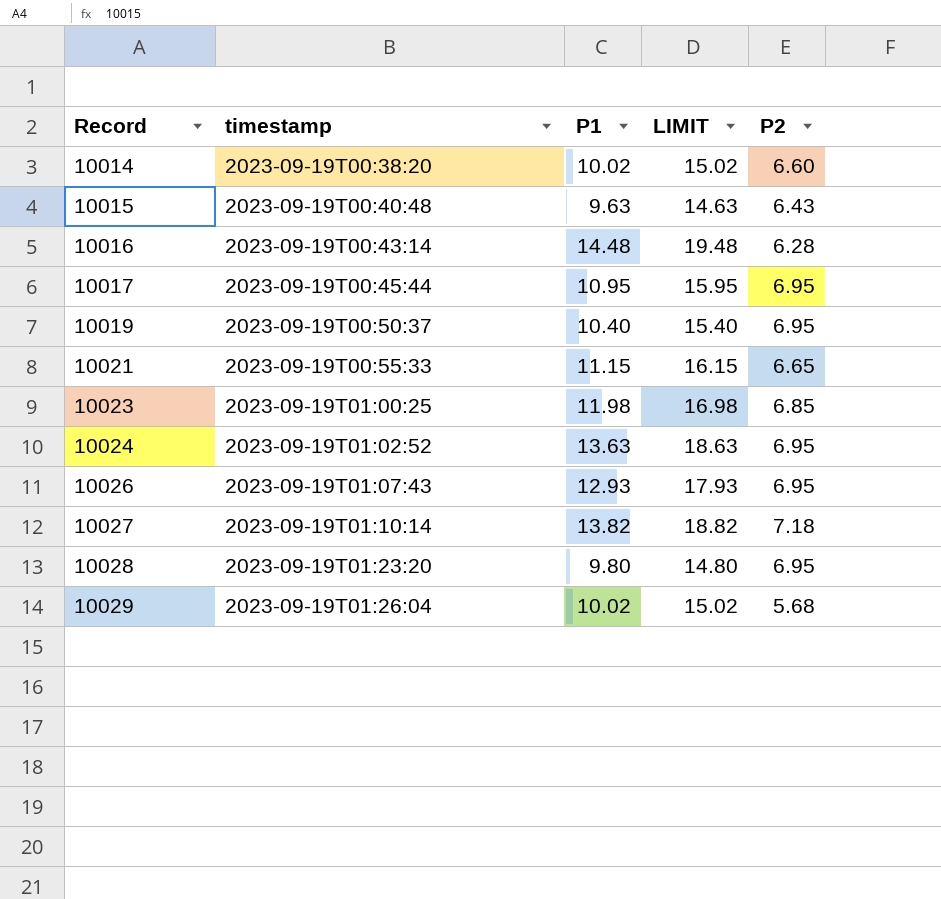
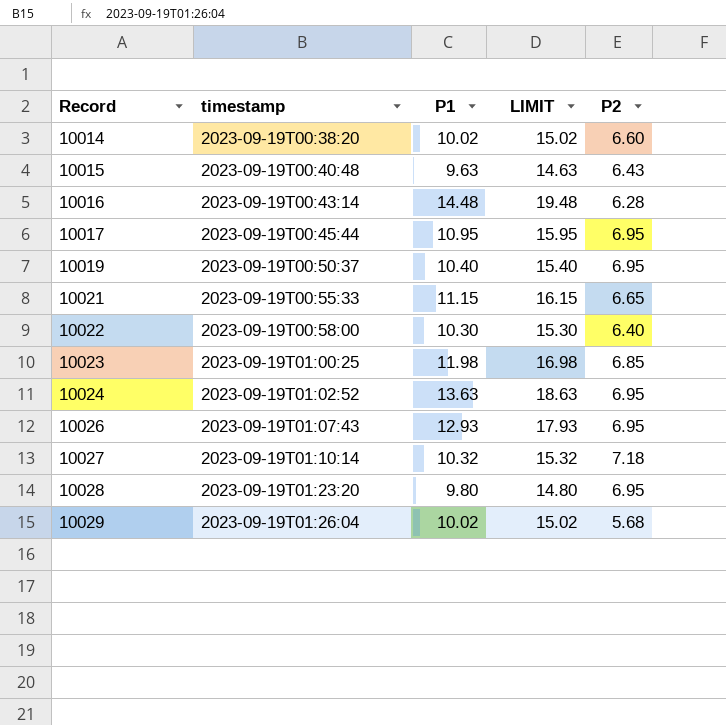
row 10022: none -> 2023-09-19T00:58:00 | 10.30 | 15.30 | 6.40
10027 | P1: 13.82 -> 10.32
10027 | LIMIT: 18.82 -> 15.32

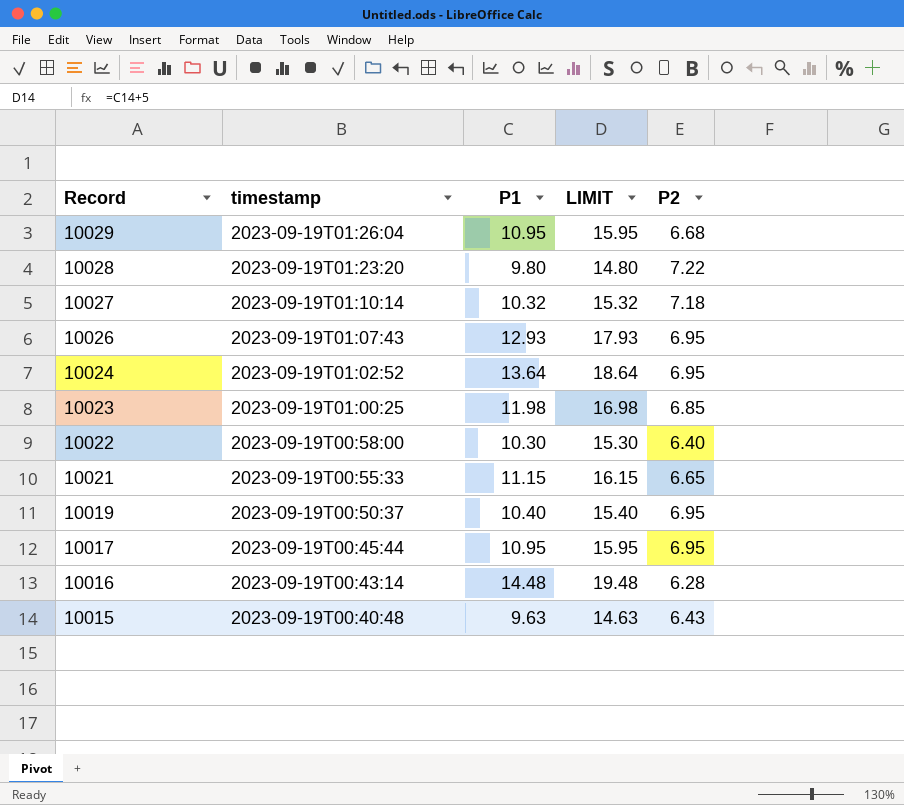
row order: Record ascending -> Record descending
row 10014: 2023-09-19T00:38:20 | 10.02 | 15.02 | 6.60 -> none
10029 | P1: 10.02 -> 10.95
10029 | LIMIT: 15.02 -> 15.95
10029 | P2: 5.68 -> 6.68
10028 | P2: 6.95 -> 7.22
10024 | P1: 13.63 -> 13.64
10024 | LIMIT: 18.63 -> 18.64

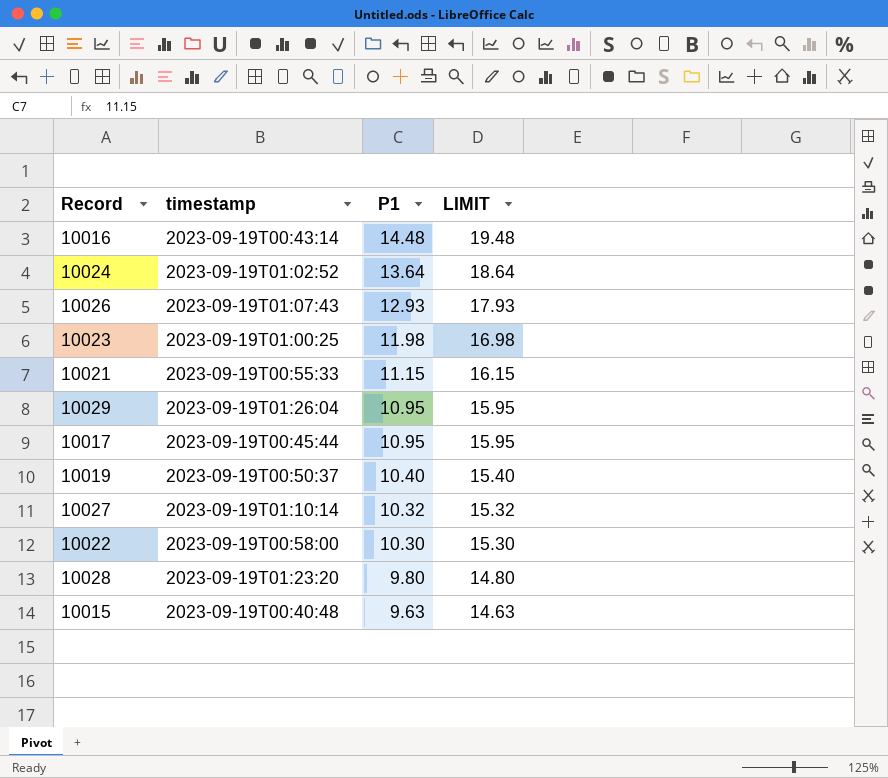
row order: Record descending -> P1 descending
column P2 | position: 5 -> none

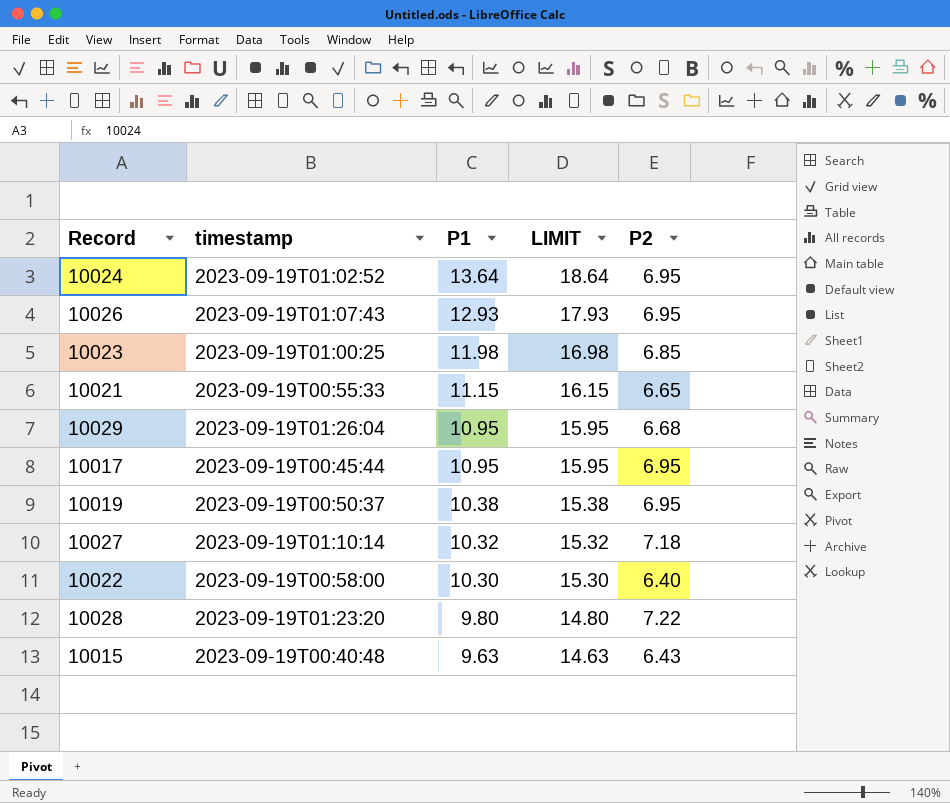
column P2 | position: none -> 5
row 10016: 2023-09-19T00:43:14 | 14.48 | 19.48 -> none
10019 | P1: 10.40 -> 10.38
10019 | LIMIT: 15.40 -> 15.38

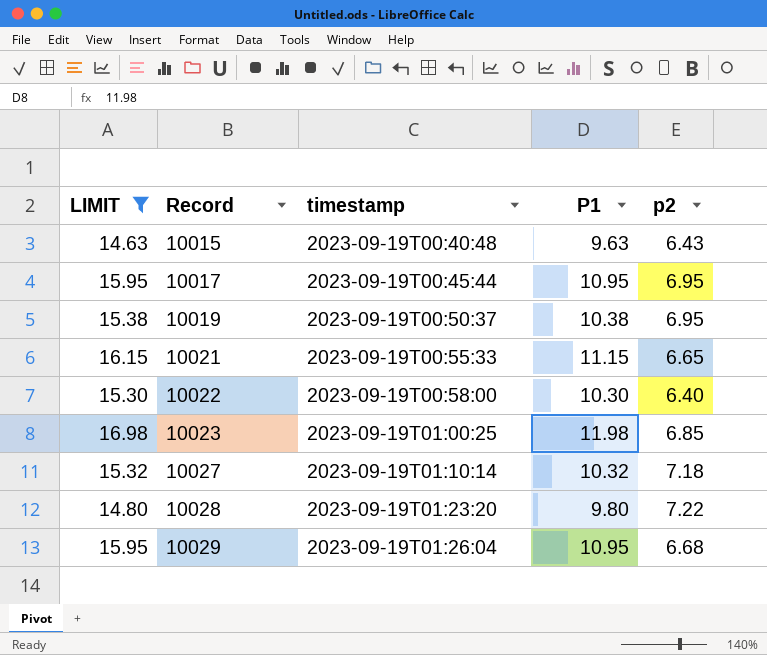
filter: none -> LIMIT <= 16.98
row order: P1 descending -> Record ascending
column LIMIT | position: 4 -> 1
column name: P2 -> p2

